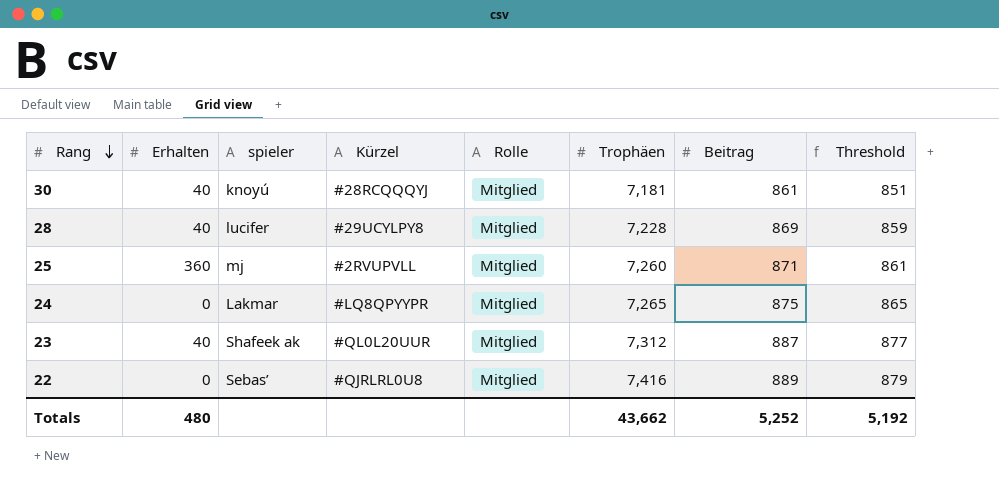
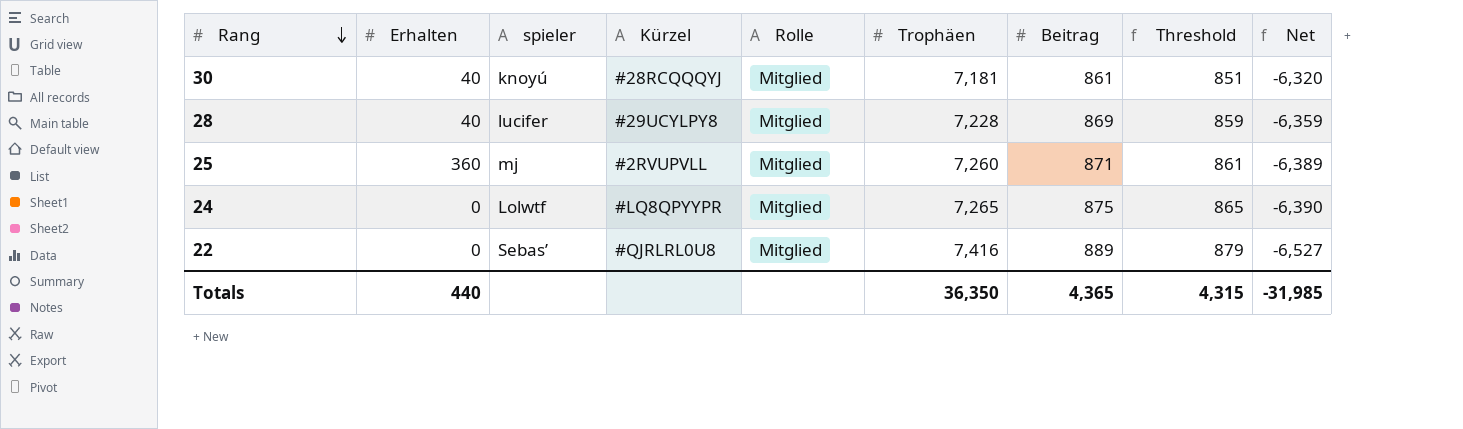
column Net | formula: none -> [Beitrag] - [Trophäen]
row 23: 40 | Shafeek ak | #QL0L20UUR | Mitglied | 7,312 | 887 | 877 -> none
24 | spieler: Lakmar -> Lolwtf
Totals | Erhalten: 480 -> 440
Totals | Trophäen: 43,662 -> 36,350
Totals | Beitrag: 5,252 -> 4,365
Totals | Threshold: 5,192 -> 4,315

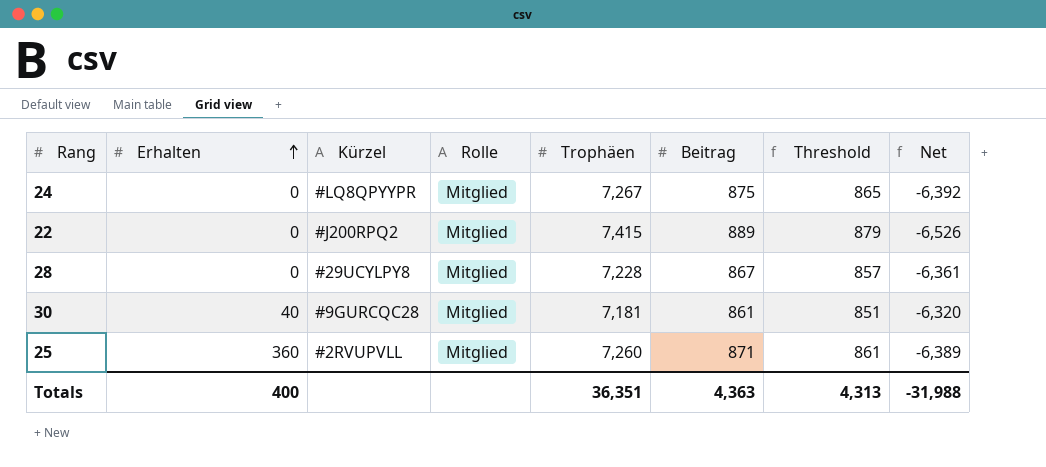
row order: Rang descending -> Erhalten ascending
column spieler | position: 3 -> none
24 | Trophäen: 7,265 -> 7,267
24 | Net: -6,390 -> -6,392
22 | Kürzel: #QJRLRL0U8 -> #J200RPQ2
22 | Trophäen: 7,416 -> 7,415
22 | Net: -6,527 -> -6,526
28 | Erhalten: 40 -> 0
28 | Beitrag: 869 -> 867
28 | Threshold: 859 -> 857
28 | Net: -6,359 -> -6,361
30 | Kürzel: #28RCQQQYJ -> #9GURCQC28
Totals | Erhalten: 440 -> 400
Totals | Trophäen: 36,350 -> 36,351
Totals | Beitrag: 4,365 -> 4,363
Totals | Threshold: 4,315 -> 4,313
Totals | Net: -31,985 -> -31,988

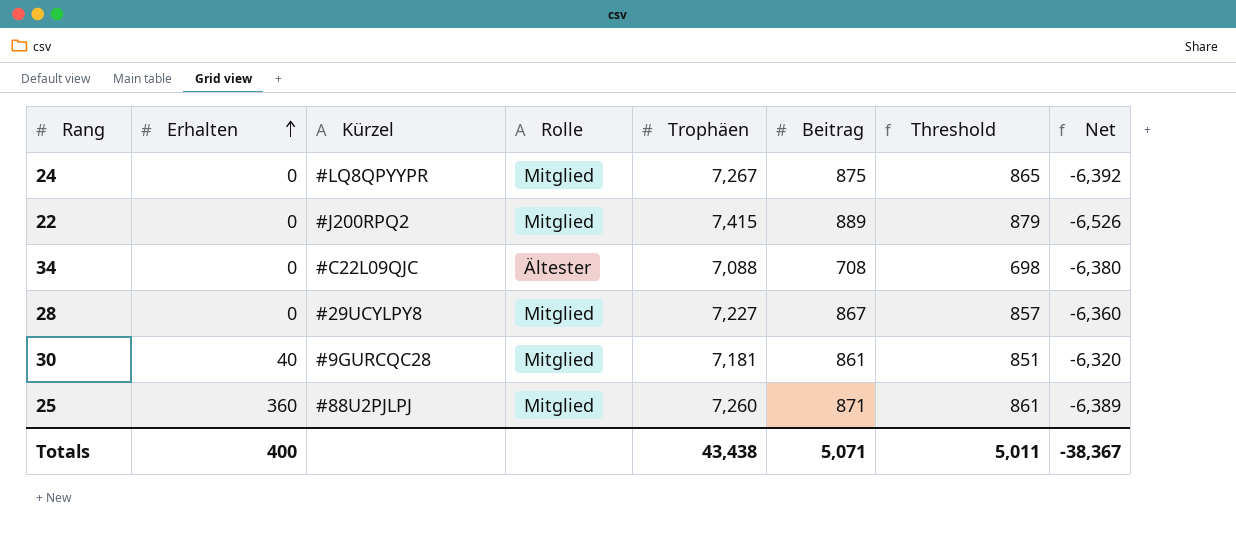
row 34: none -> 0 | #C22L09QJC | Ältester | 7,088 | 708 | 698 | -6,380
28 | Trophäen: 7,228 -> 7,227
28 | Net: -6,361 -> -6,360
25 | Kürzel: #2RVUPVLL -> #88U2PJLPJ
Totals | Trophäen: 36,351 -> 43,438
Totals | Beitrag: 4,363 -> 5,071
Totals | Threshold: 4,313 -> 5,011
Totals | Net: -31,988 -> -38,367

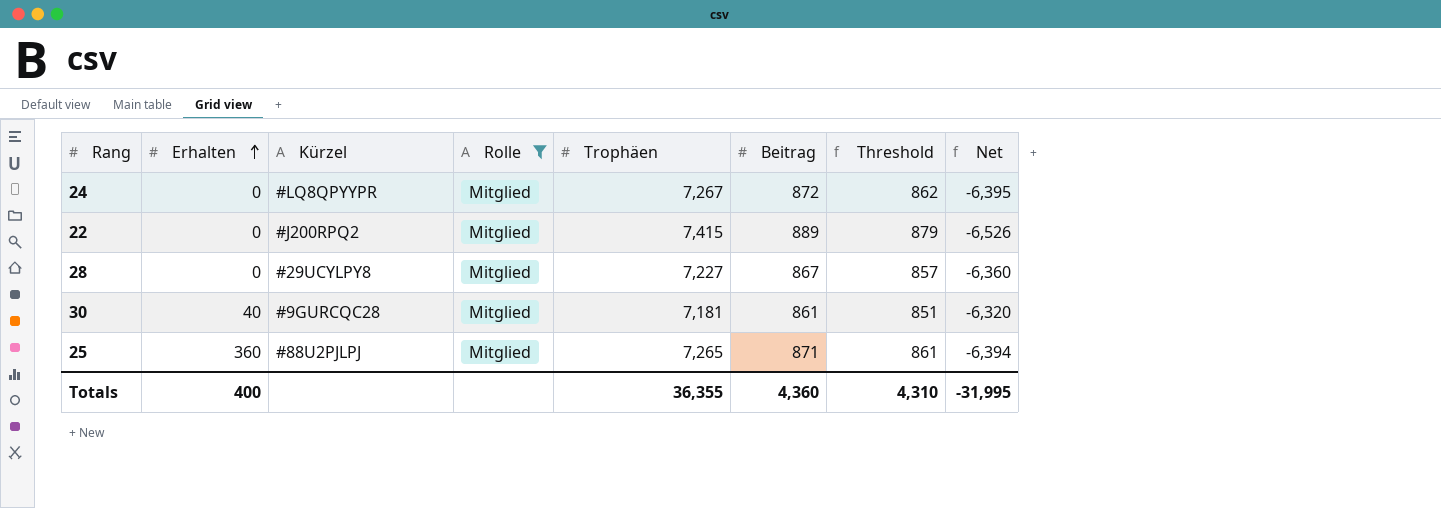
filter: none -> Rolle = Mitglied
24 | Beitrag: 875 -> 872
24 | Threshold: 865 -> 862
24 | Net: -6,392 -> -6,395
25 | Trophäen: 7,260 -> 7,265
25 | Net: -6,389 -> -6,394
Totals | Trophäen: 43,438 -> 36,355
Totals | Beitrag: 5,071 -> 4,360
Totals | Threshold: 5,011 -> 4,310
Totals | Net: -38,367 -> -31,995

